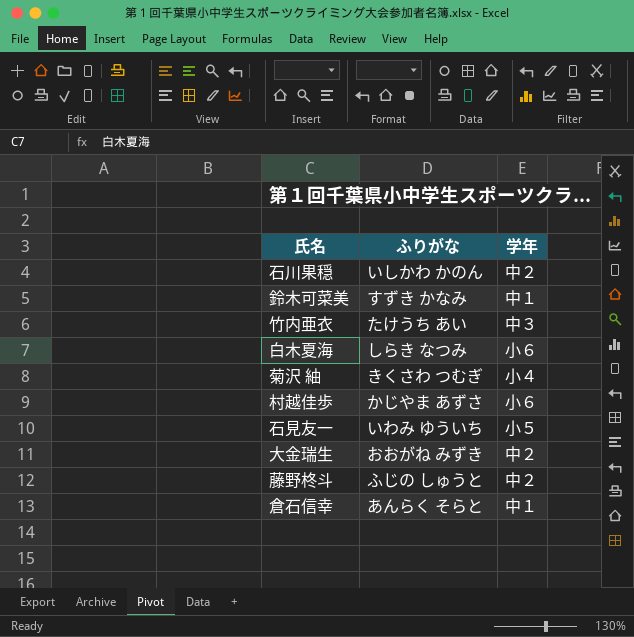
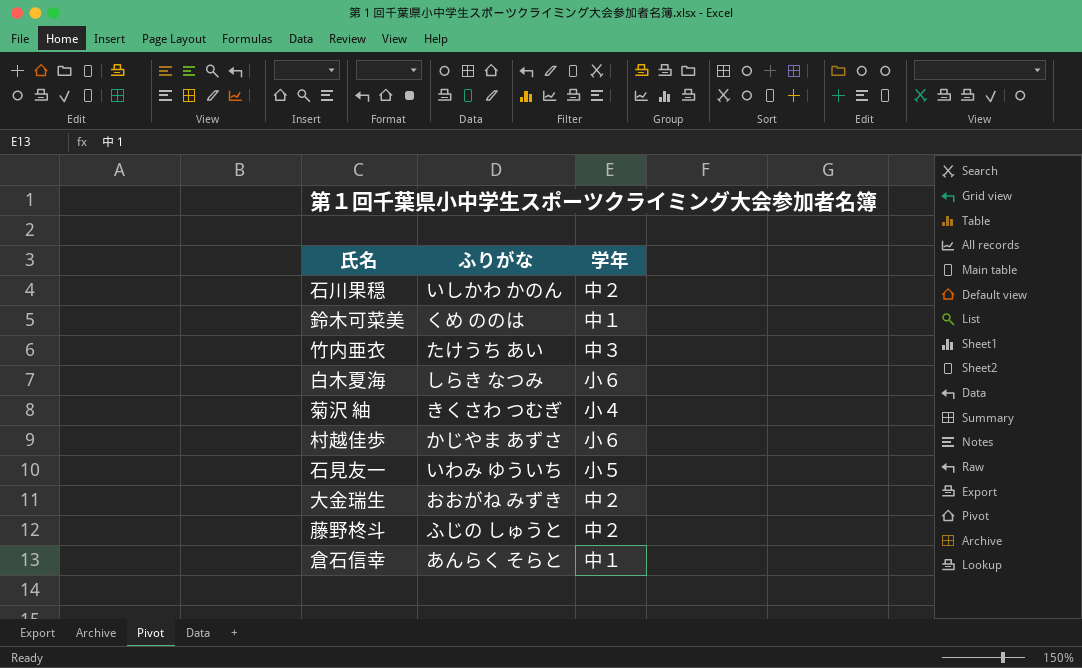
鈴木可菜美 | ふりがな: すずき かなみ -> くめ ののは

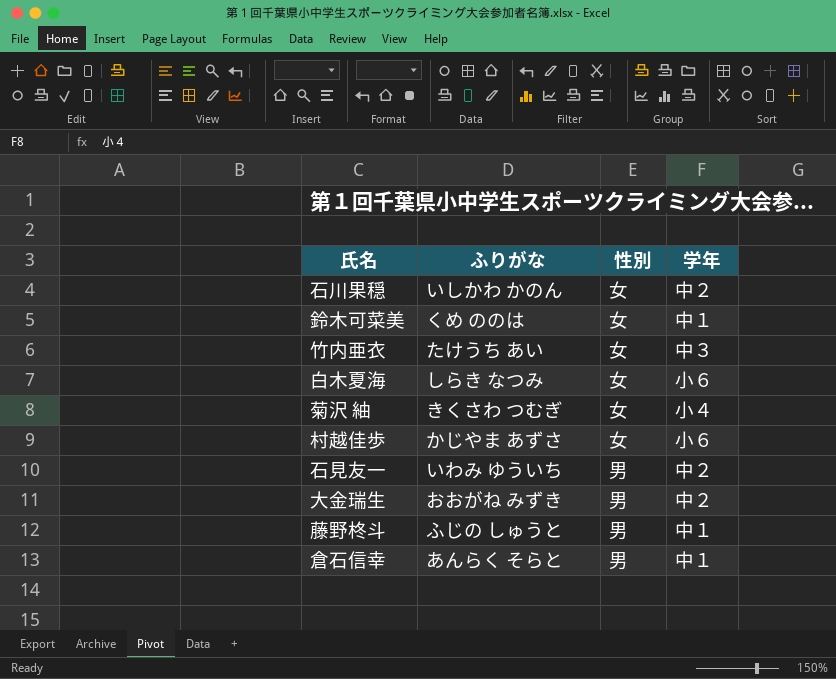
column 性別 | position: none -> 3
石見友一 | 学年: 小５ -> 中２
藤野柊斗 | 学年: 中２ -> 中１

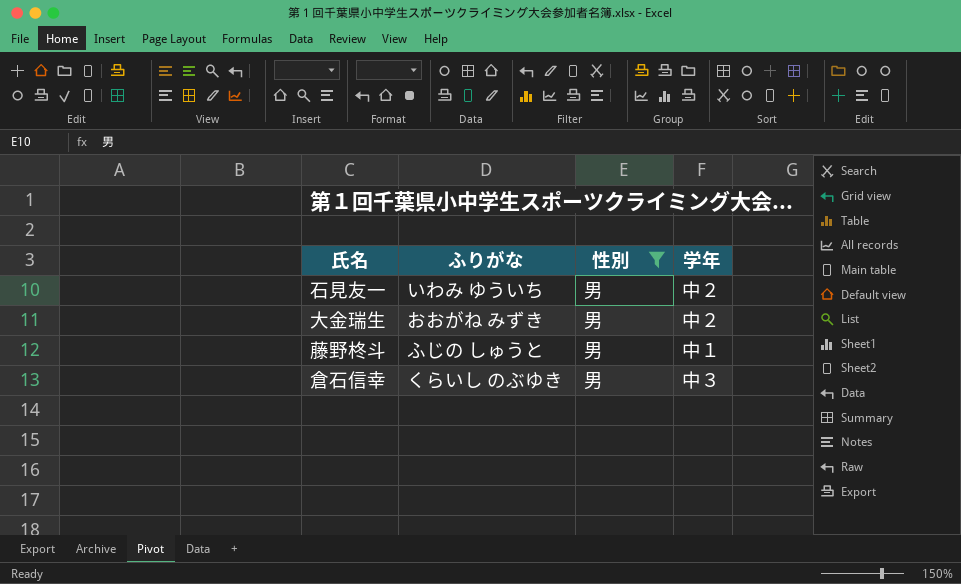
filter: none -> 性別 = 男
倉石信幸 | ふりがな: あんらく そらと -> くらいし のぶゆき
倉石信幸 | 学年: 中１ -> 中３

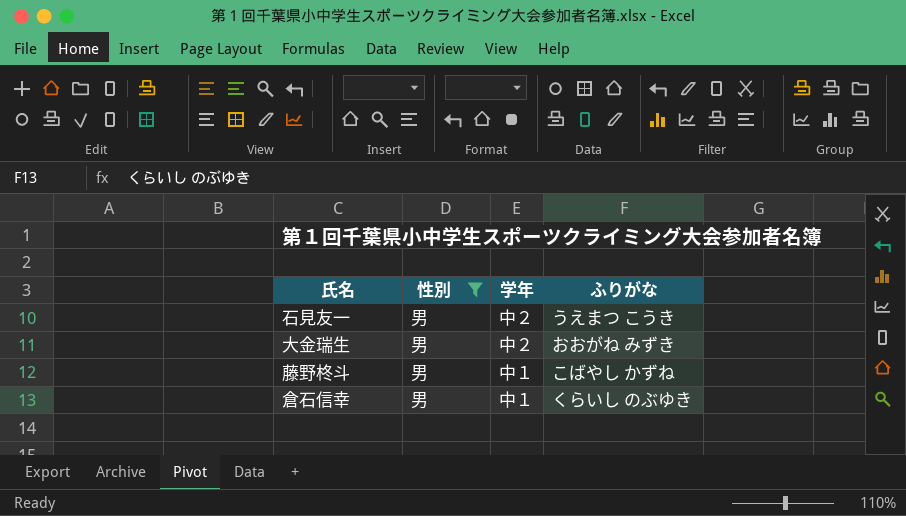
column ふりがな | position: 2 -> 4
石見友一 | ふりがな: いわみ ゆういち -> うえまつ こうき
藤野柊斗 | ふりがな: ふじの しゅうと -> こばやし かずね
倉石信幸 | 学年: 中３ -> 中１

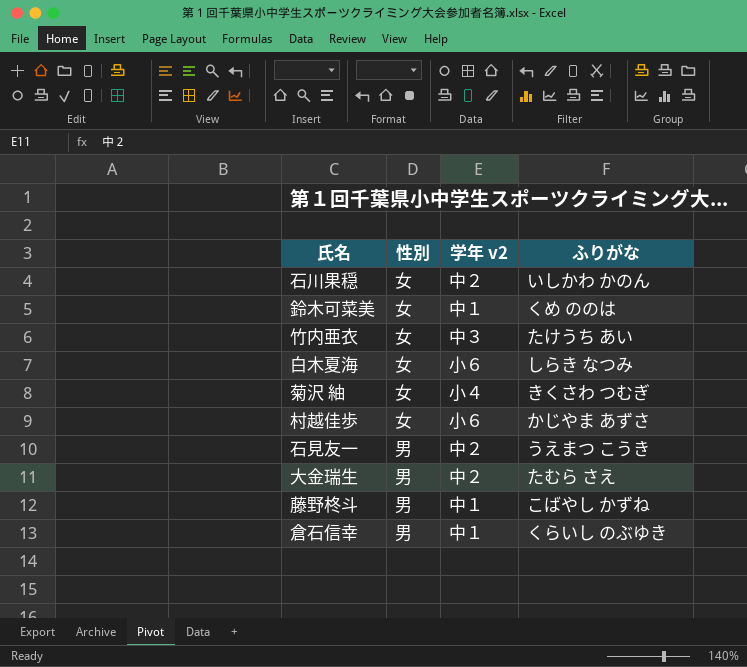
filter: 性別 = 男 -> none
column name: 学年 -> 学年 v2
大金瑞生 | ふりがな: おおがね みずき -> たむら さえ

